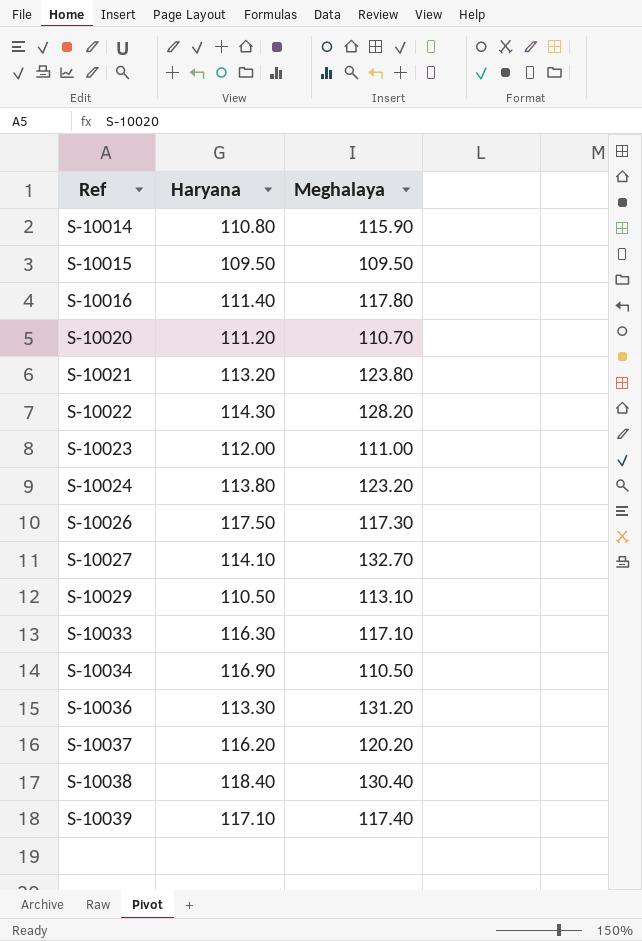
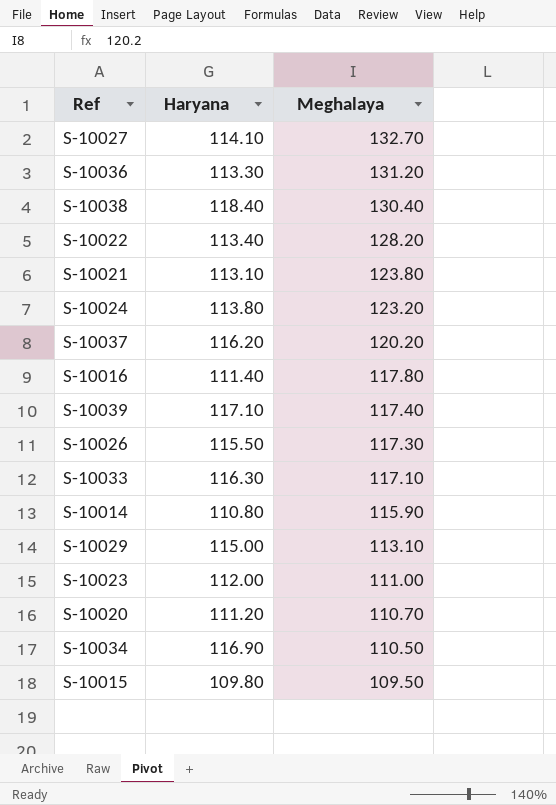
row order: Ref ascending -> Meghalaya descending
S-10022 | Haryana: 114.30 -> 113.40
S-10021 | Haryana: 113.20 -> 113.10
S-10026 | Haryana: 117.50 -> 115.50
S-10029 | Haryana: 110.50 -> 115.00
S-10015 | Haryana: 109.50 -> 109.80

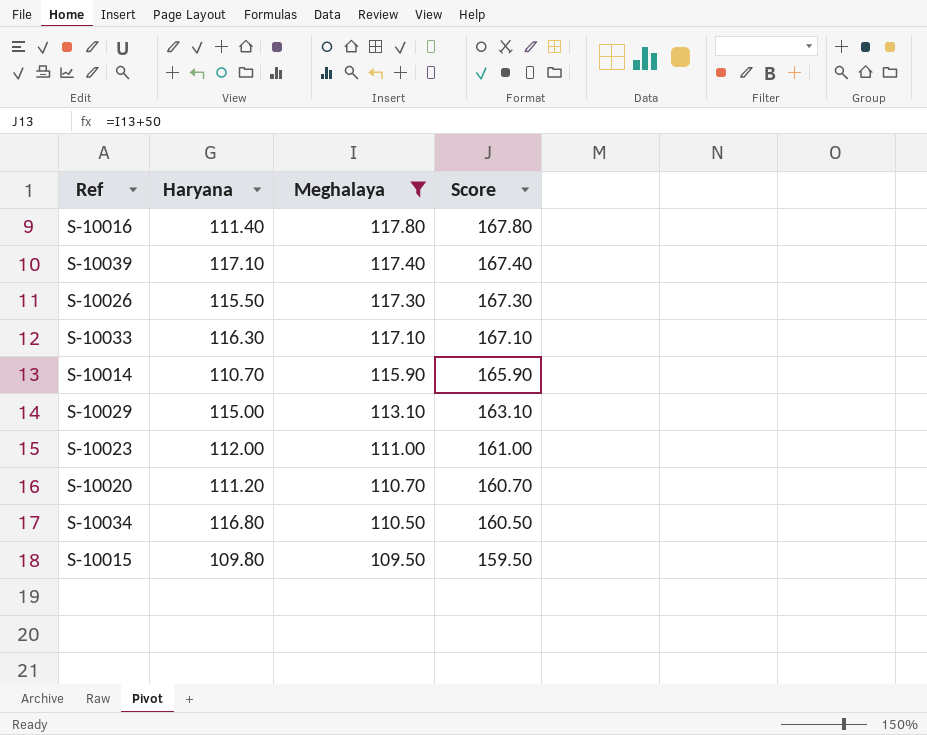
filter: none -> Meghalaya <= 117.80
column Score | formula: none -> [Meghalaya] + 50
S-10014 | Haryana: 110.80 -> 110.70
S-10034 | Haryana: 116.90 -> 116.80

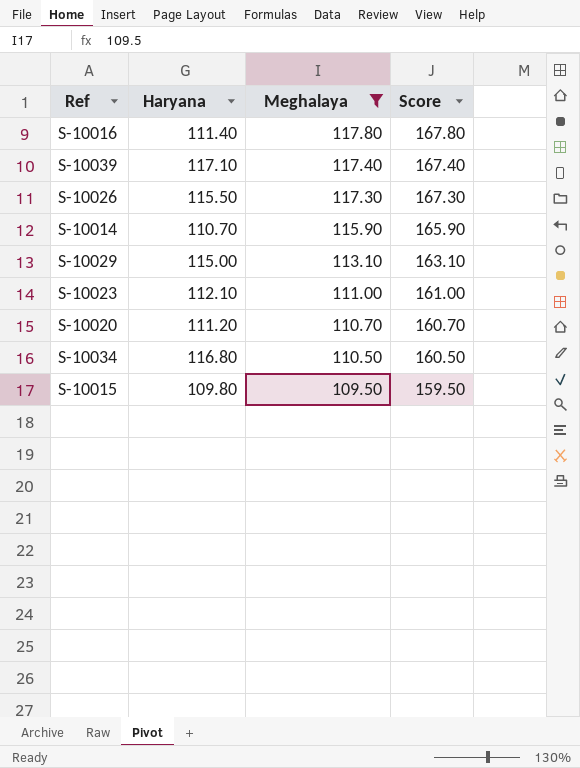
row S-10033: 116.30 | 117.10 | 167.10 -> none
S-10023 | Haryana: 112.00 -> 112.10

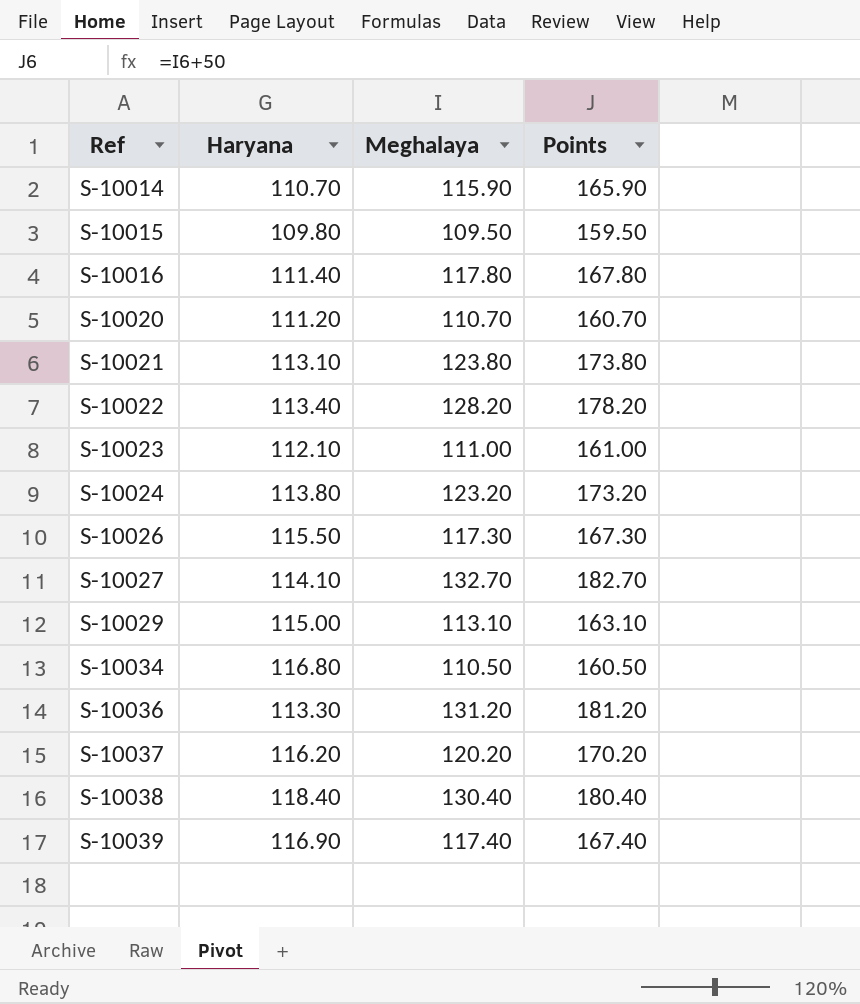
filter: Meghalaya <= 117.80 -> none
row order: Meghalaya descending -> Ref ascending
column name: Score -> Points
S-10039 | Haryana: 117.10 -> 116.90

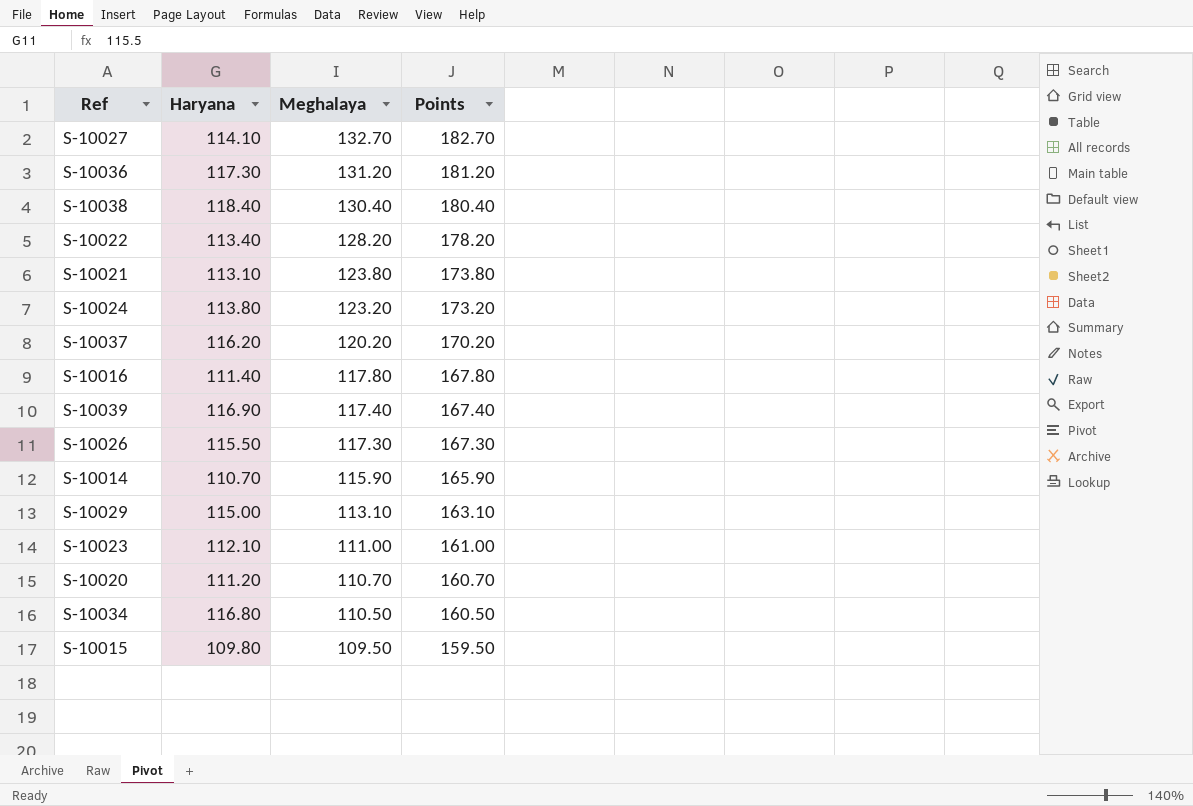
row order: Ref ascending -> Meghalaya descending
S-10036 | Haryana: 113.30 -> 117.30

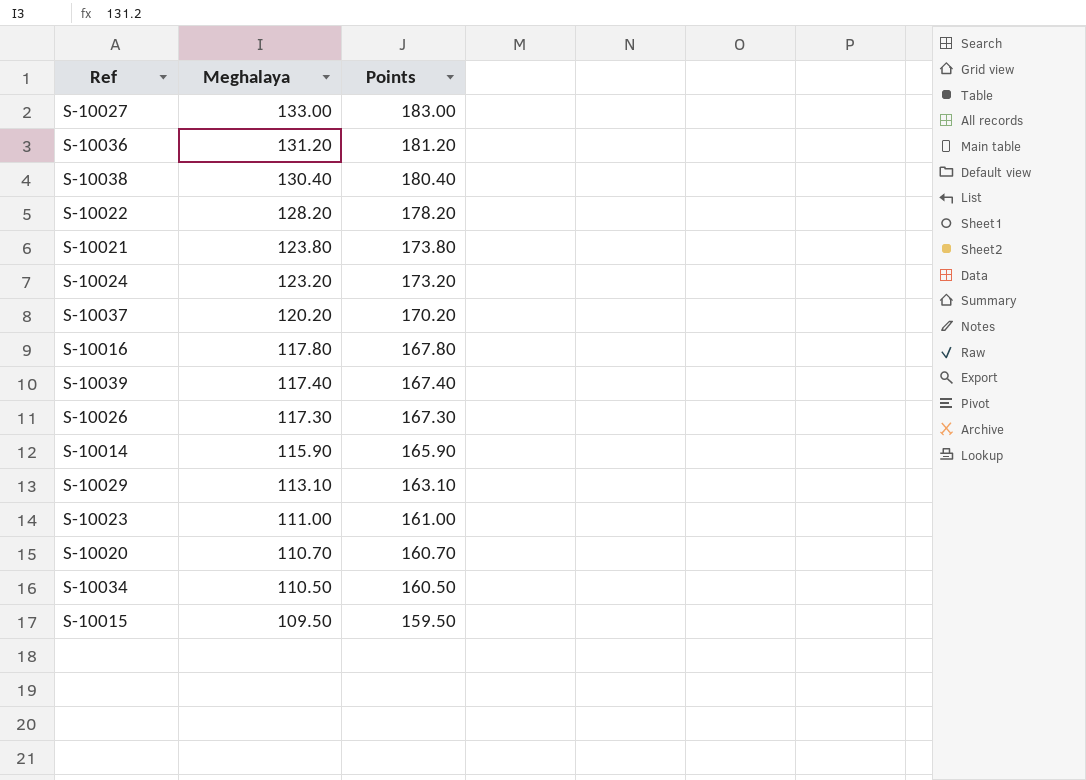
column Haryana | position: 2 -> none
S-10027 | Meghalaya: 132.70 -> 133.00
S-10027 | Points: 182.70 -> 183.00

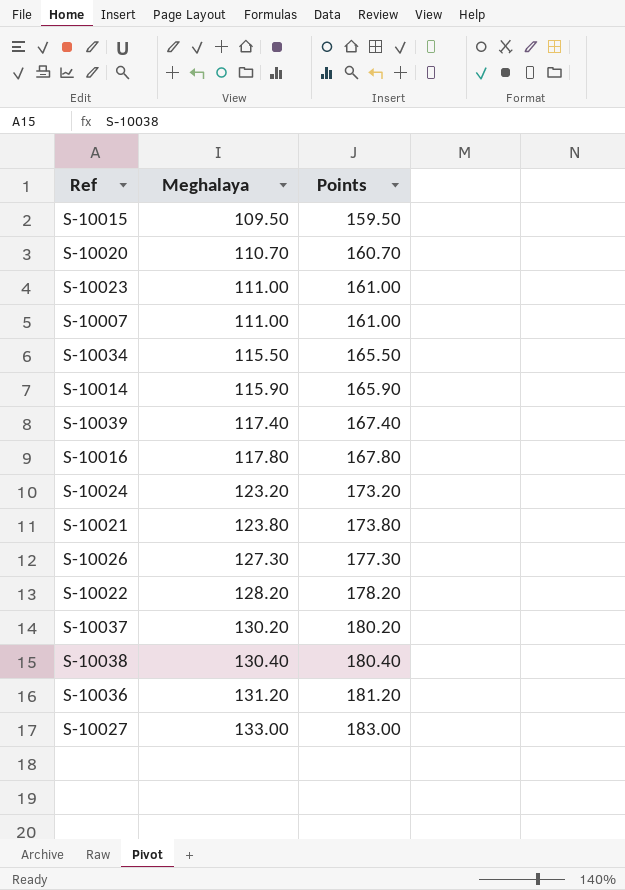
row order: Meghalaya descending -> Meghalaya ascending
row S-10029: 113.10 | 163.10 -> none
row S-10007: none -> 111.00 | 161.00
S-10034 | Meghalaya: 110.50 -> 115.50
S-10034 | Points: 160.50 -> 165.50
S-10026 | Meghalaya: 117.30 -> 127.30
S-10026 | Points: 167.30 -> 177.30
S-10037 | Meghalaya: 120.20 -> 130.20
S-10037 | Points: 170.20 -> 180.20

